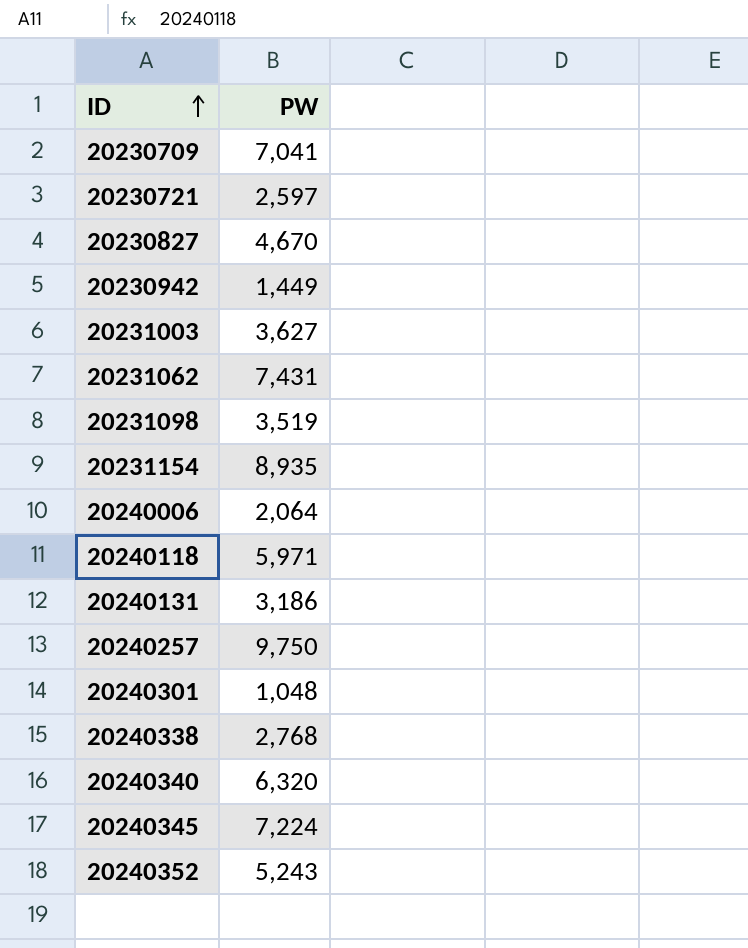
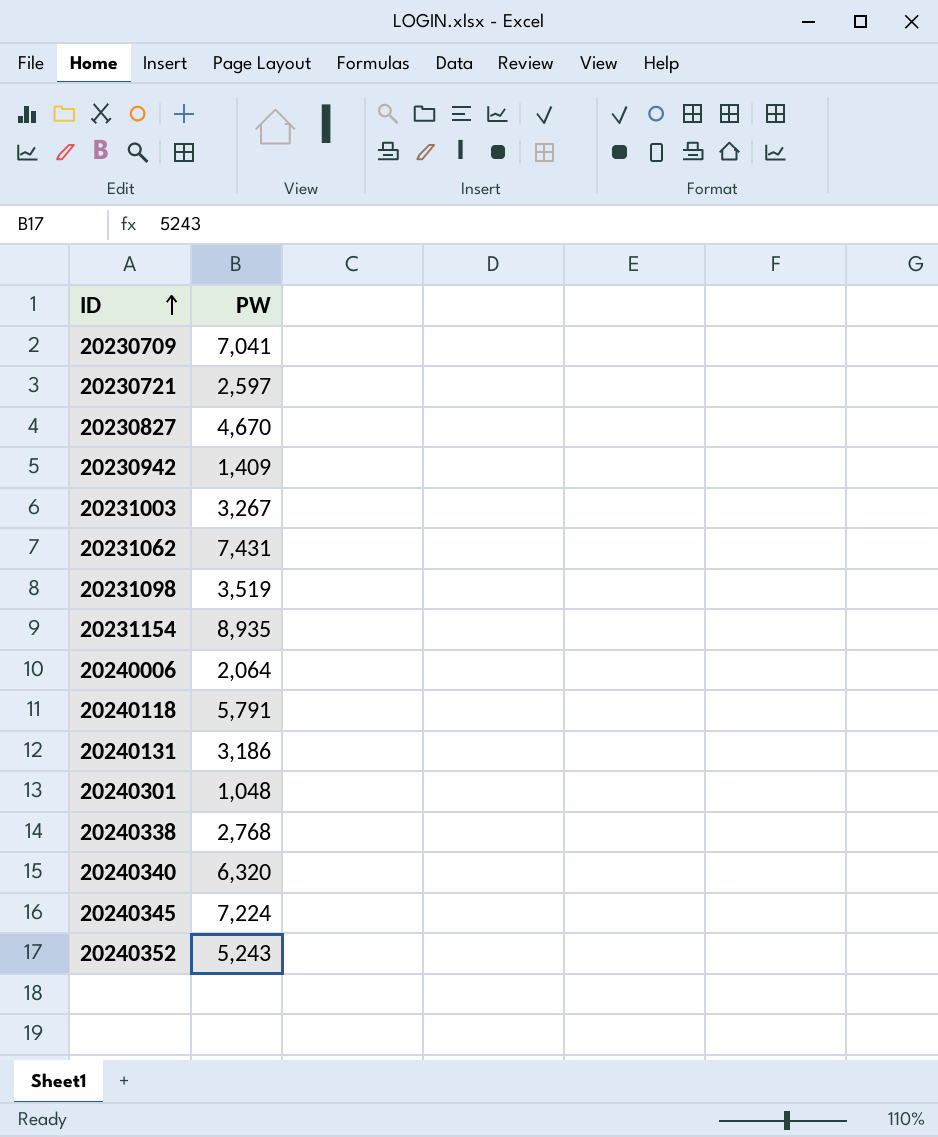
row 20240257: 9,750 -> none
20230942 | PW: 1,449 -> 1,409
20231003 | PW: 3,627 -> 3,267
20240118 | PW: 5,971 -> 5,791

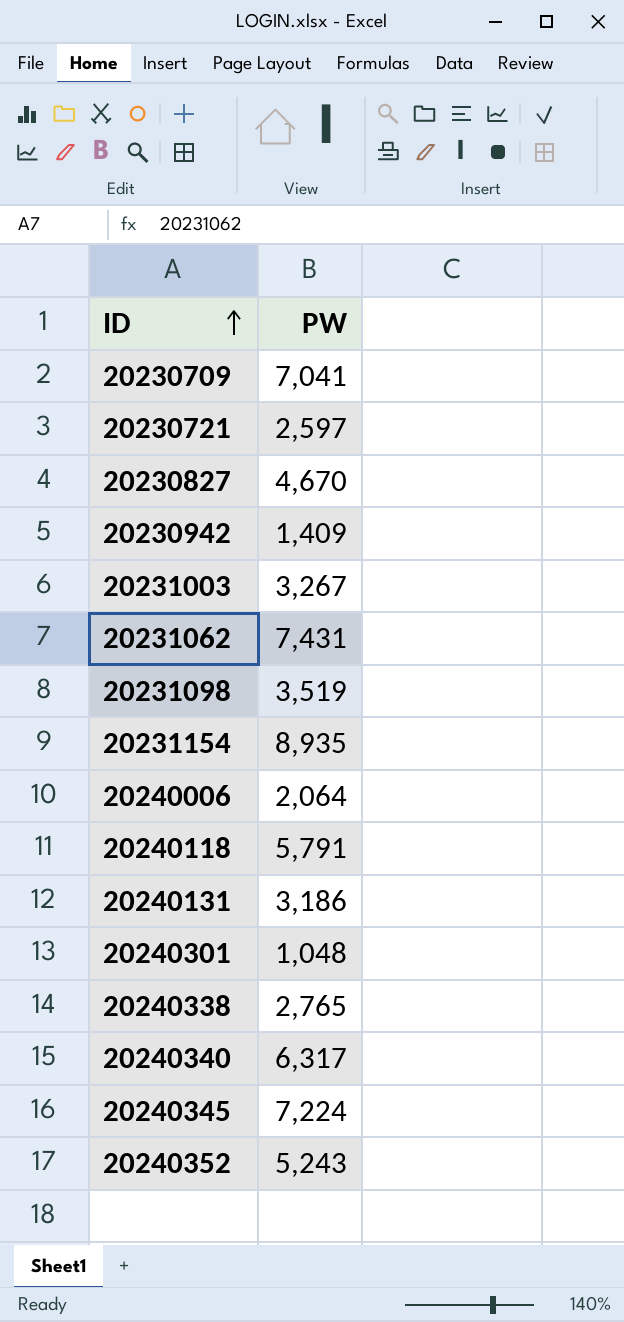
20240338 | PW: 2,768 -> 2,765
20240340 | PW: 6,320 -> 6,317

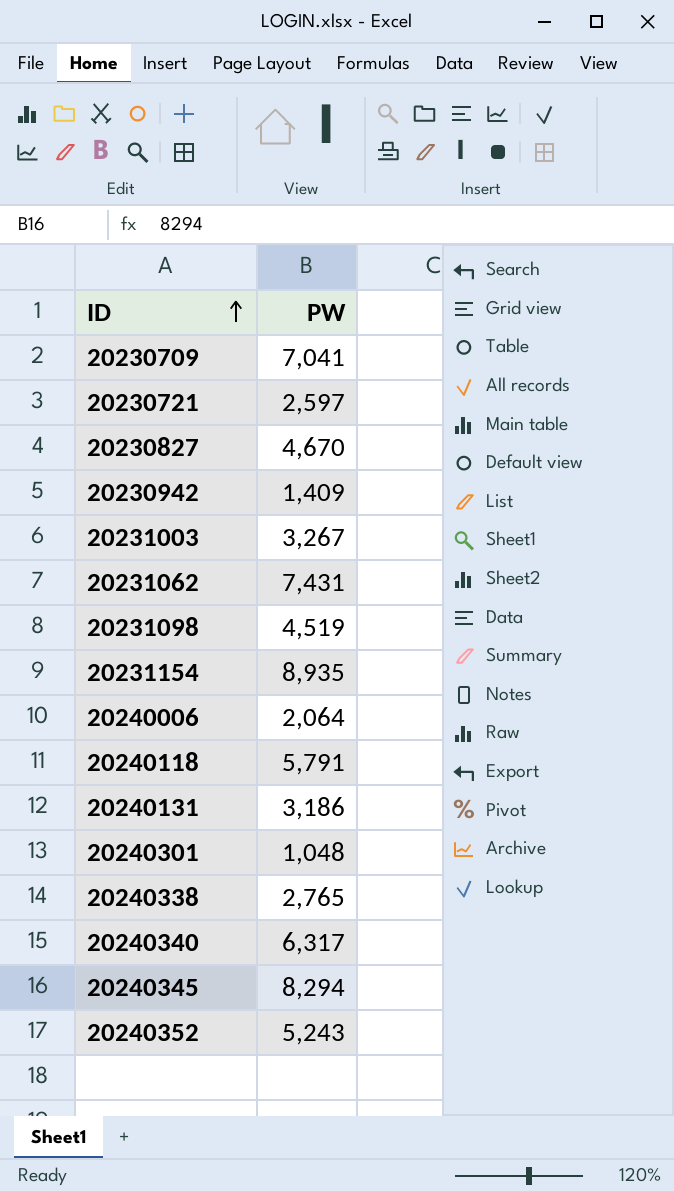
20231098 | PW: 3,519 -> 4,519
20240345 | PW: 7,224 -> 8,294

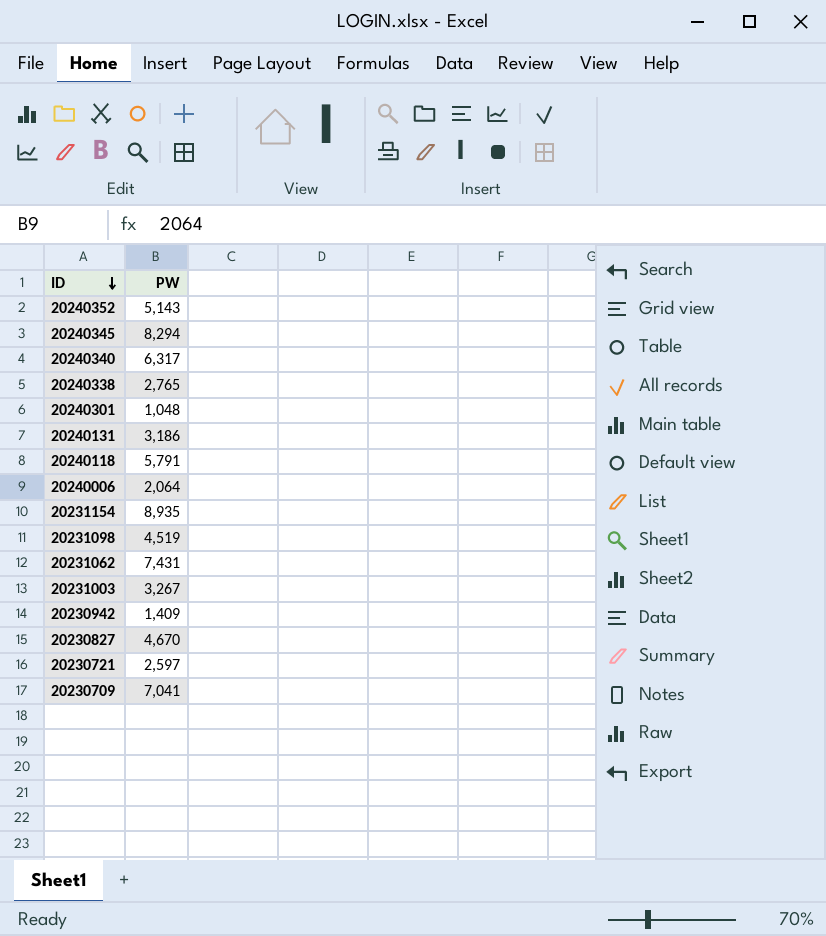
row order: ID ascending -> ID descending
20240352 | PW: 5,243 -> 5,143

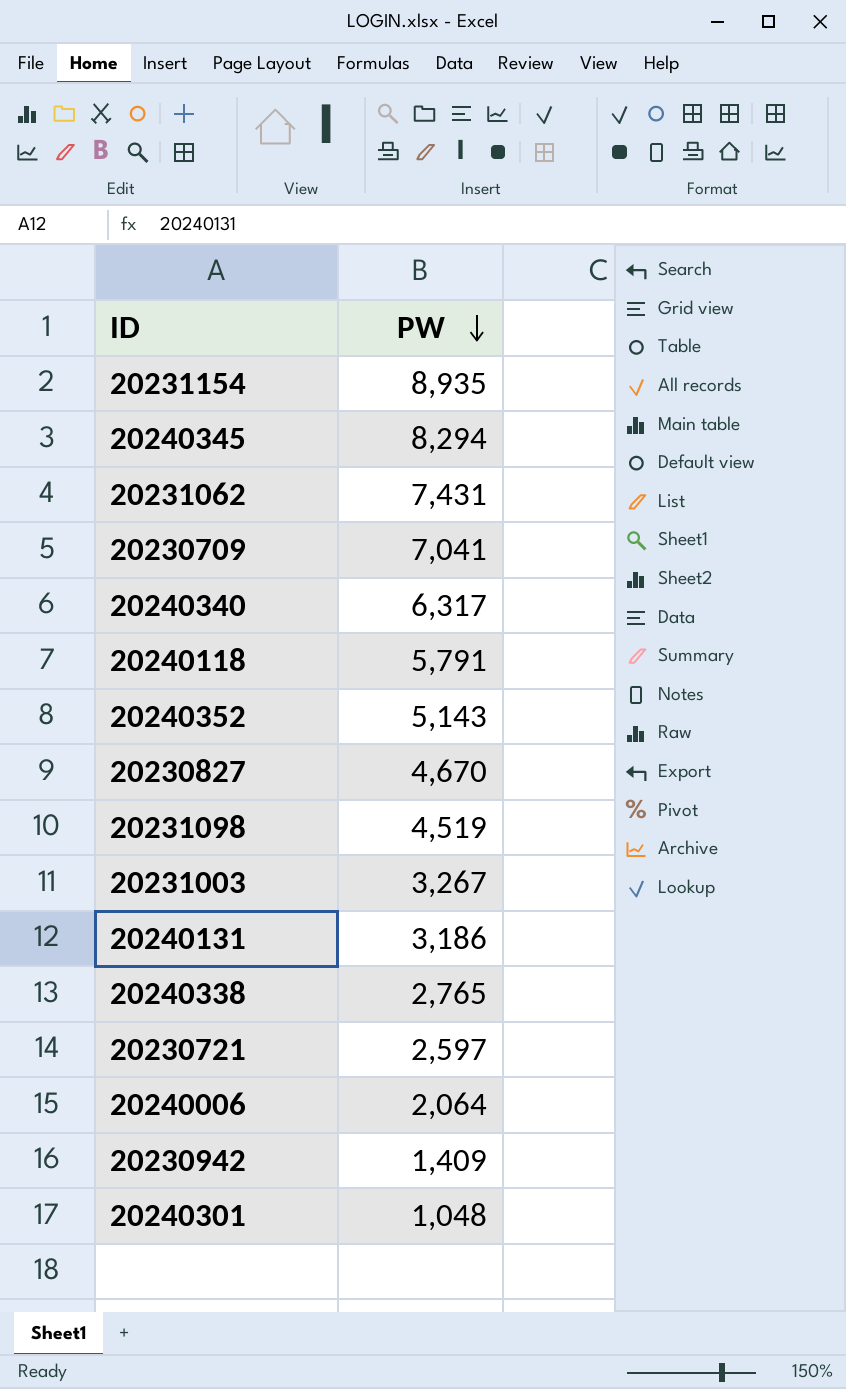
row order: ID descending -> PW descending

